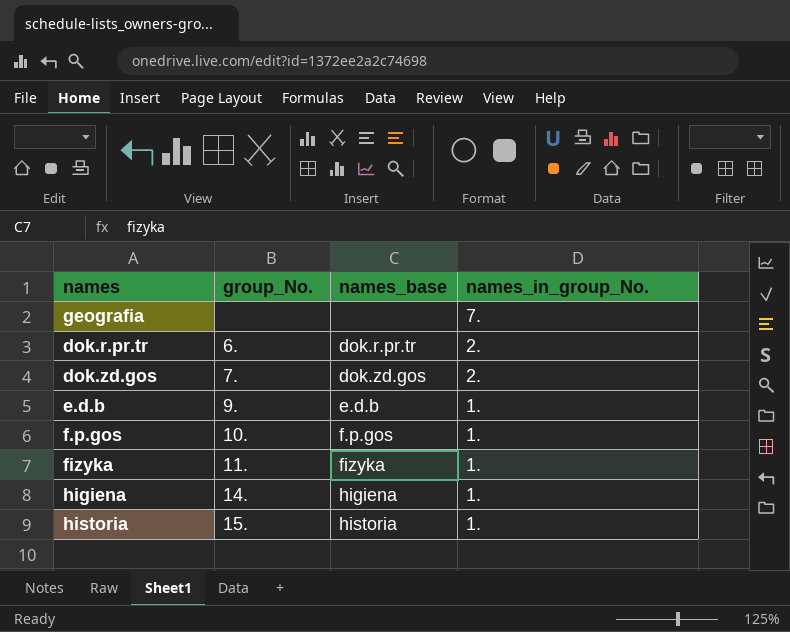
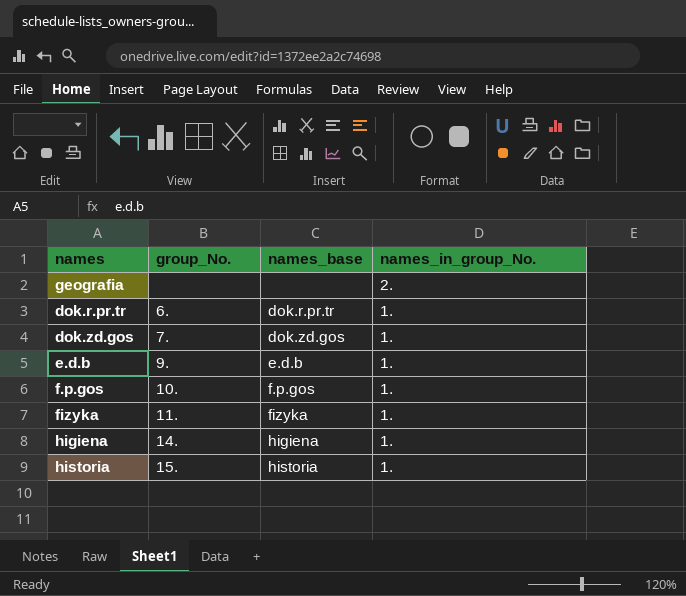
geografia | names_in_group_No.: 7. -> 2.
dok.r.pr.tr | names_in_group_No.: 2. -> 1.
dok.zd.gos | names_in_group_No.: 2. -> 1.

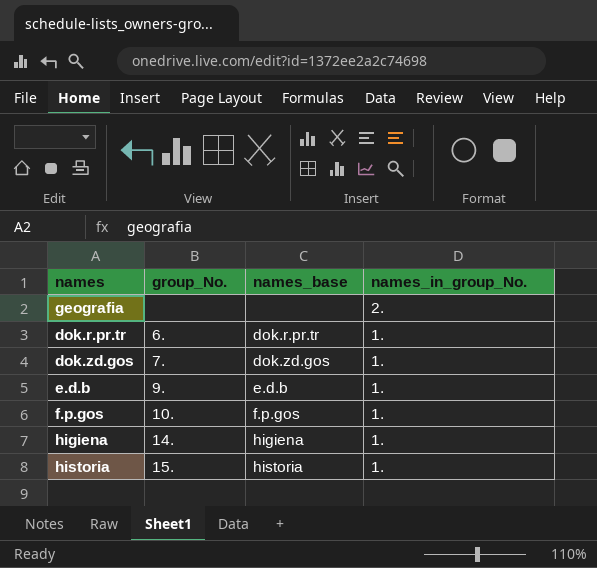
row fizyka: 11. | fizyka | 1. -> none

